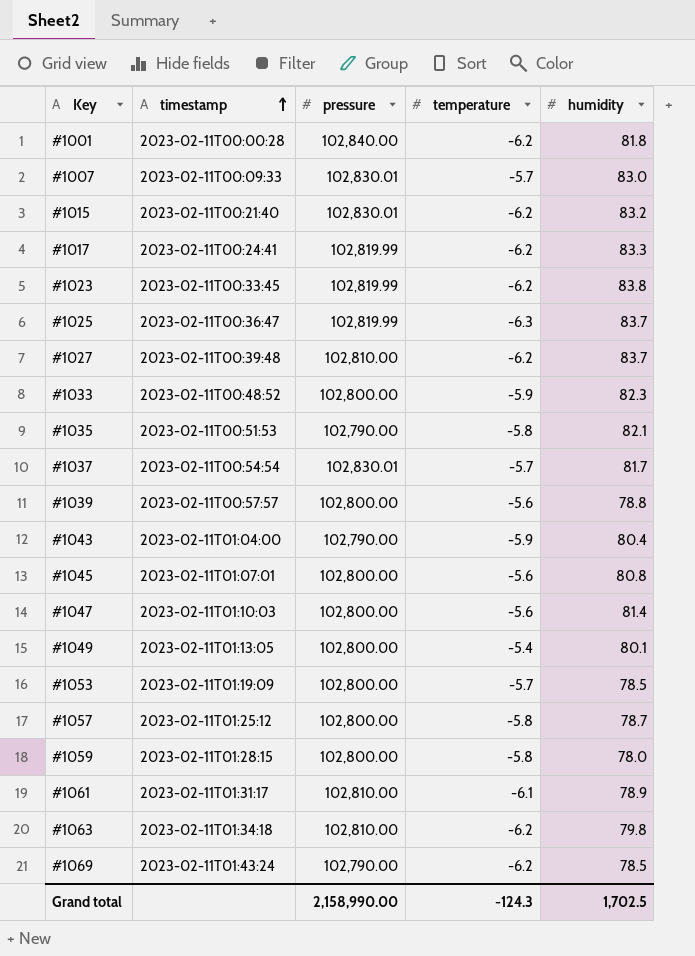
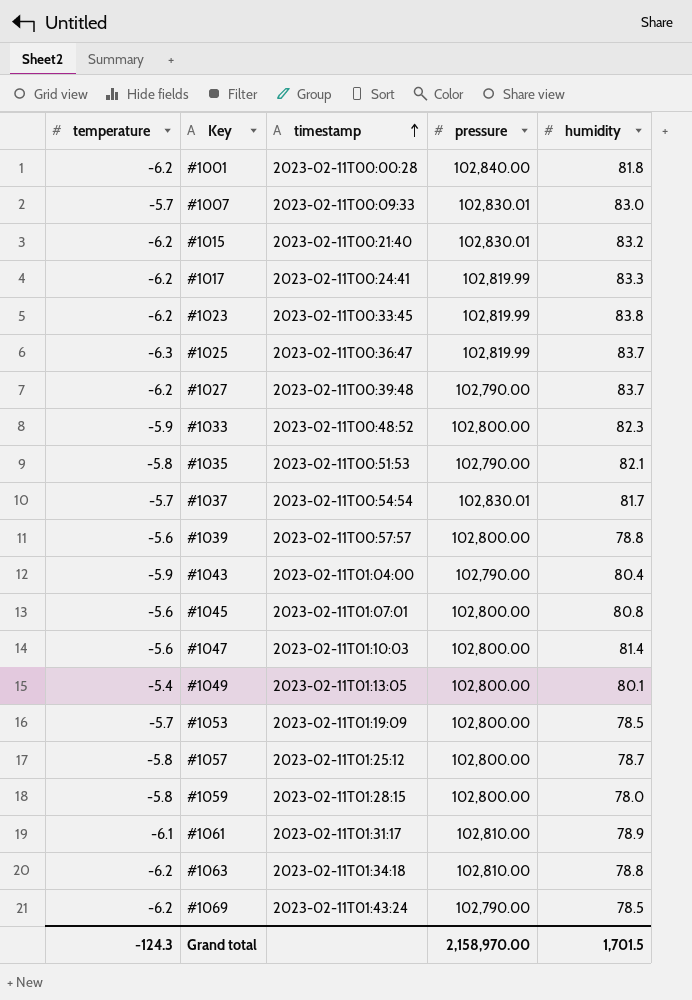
column temperature | position: 4 -> 1
#1027 | pressure: 102,810.00 -> 102,790.00
#1063 | humidity: 79.8 -> 78.8
Grand total | pressure: 2,158,990.00 -> 2,158,970.00
Grand total | humidity: 1,702.5 -> 1,701.5

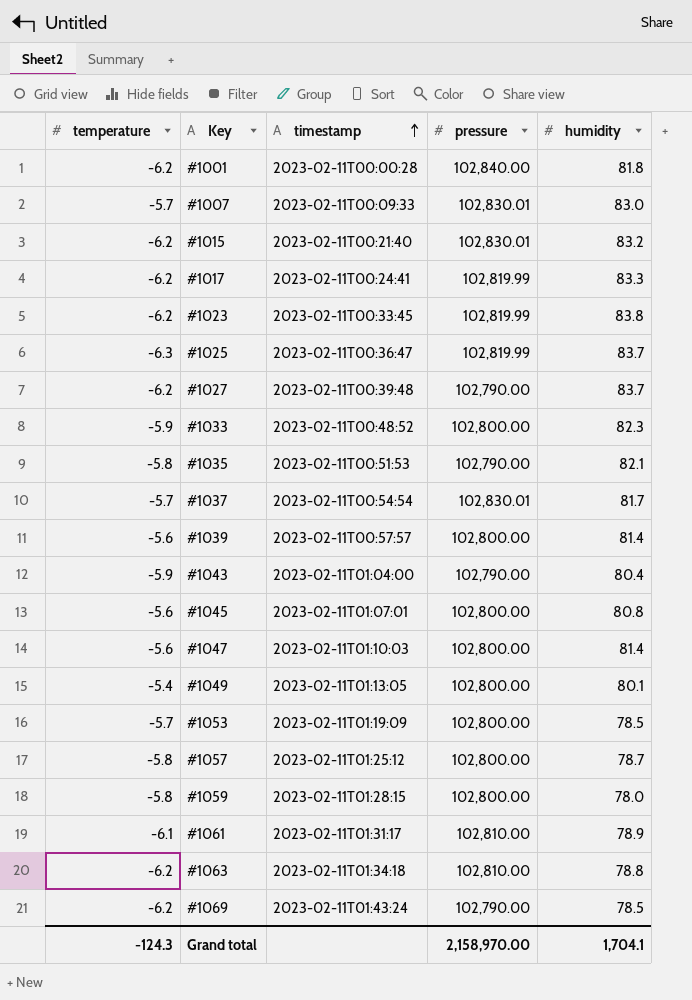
#1039 | humidity: 78.8 -> 81.4
Grand total | humidity: 1,701.5 -> 1,704.1

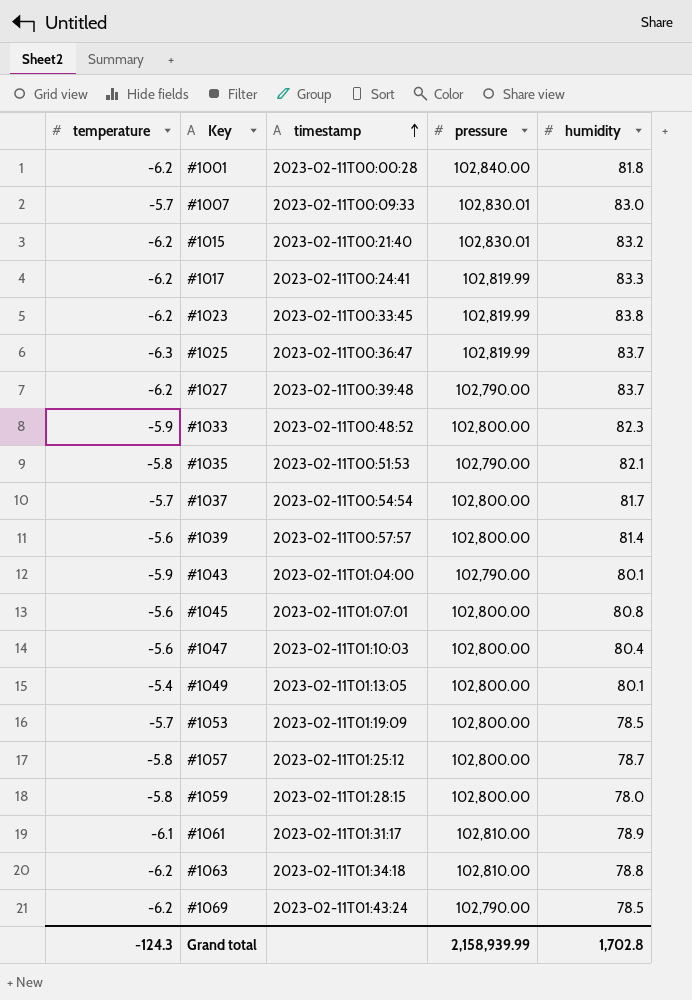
#1037 | pressure: 102,830.01 -> 102,800.00
#1043 | humidity: 80.4 -> 80.1
#1047 | humidity: 81.4 -> 80.4
Grand total | pressure: 2,158,970.00 -> 2,158,939.99
Grand total | humidity: 1,704.1 -> 1,702.8

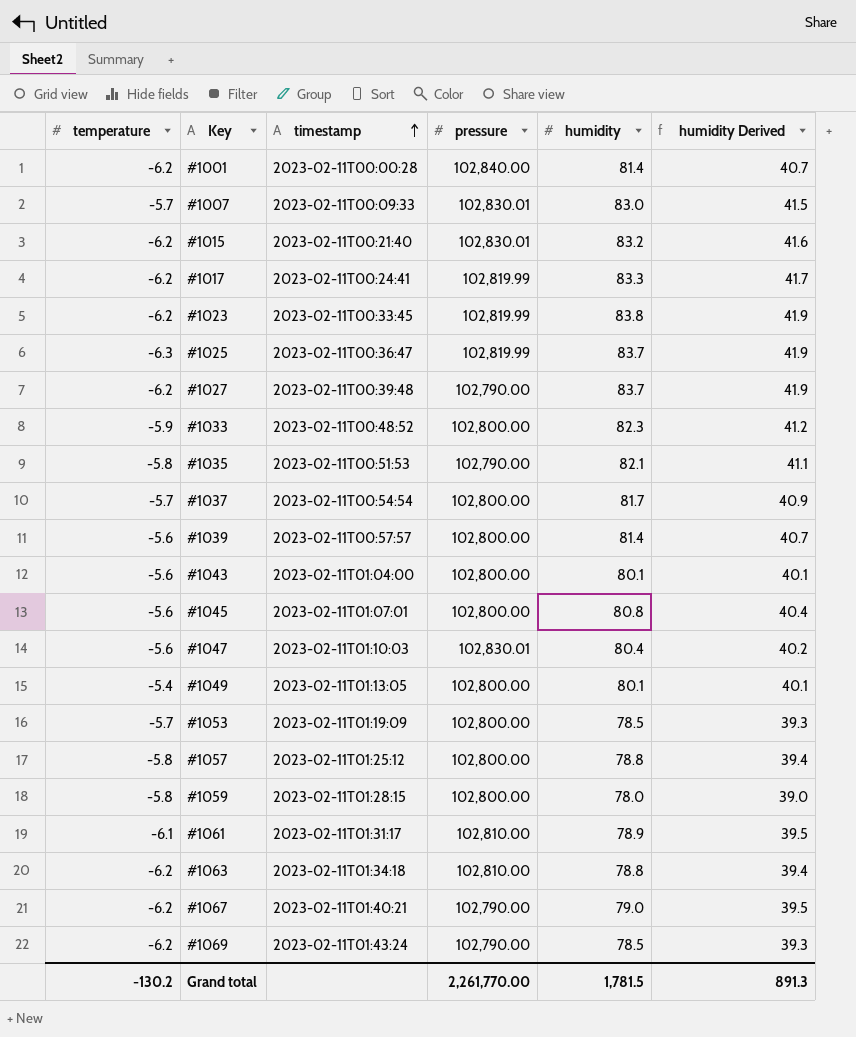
column humidity Derived | formula: none -> [humidity] * 0.5
#1001 | humidity: 81.8 -> 81.4
#1043 | temperature: -5.9 -> -5.6
#1043 | pressure: 102,790.00 -> 102,800.00
#1047 | pressure: 102,800.00 -> 102,830.01
#1057 | humidity: 78.7 -> 78.8
row #1067: none -> -6.2 | 2023-02-11T01:40:21 | 102,790.00 | 79.0 | 39.5
Grand total | temperature: -124.3 -> -130.2
Grand total | pressure: 2,158,939.99 -> 2,261,770.00
Grand total | humidity: 1,702.8 -> 1,781.5

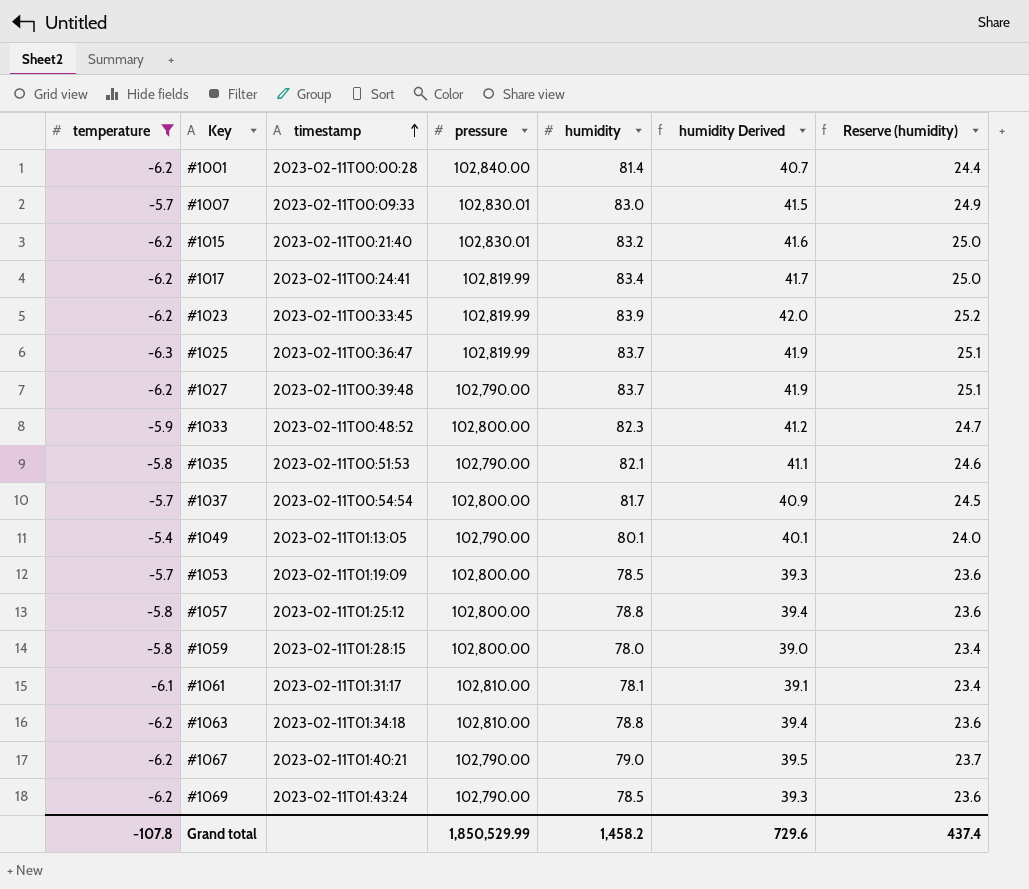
filter: none -> temperature != -5.6
column Reserve (humidity) | formula: none -> [humidity] * 0.3
#1017 | humidity: 83.3 -> 83.4
#1023 | humidity: 83.8 -> 83.9
#1023 | humidity Derived: 41.9 -> 42.0
#1049 | pressure: 102,800.00 -> 102,790.00
#1061 | humidity: 78.9 -> 78.1
#1061 | humidity Derived: 39.5 -> 39.1
Grand total | temperature: -130.2 -> -107.8
Grand total | pressure: 2,261,770.00 -> 1,850,529.99
Grand total | humidity: 1,781.5 -> 1,458.2
Grand total | humidity Derived: 891.3 -> 729.6

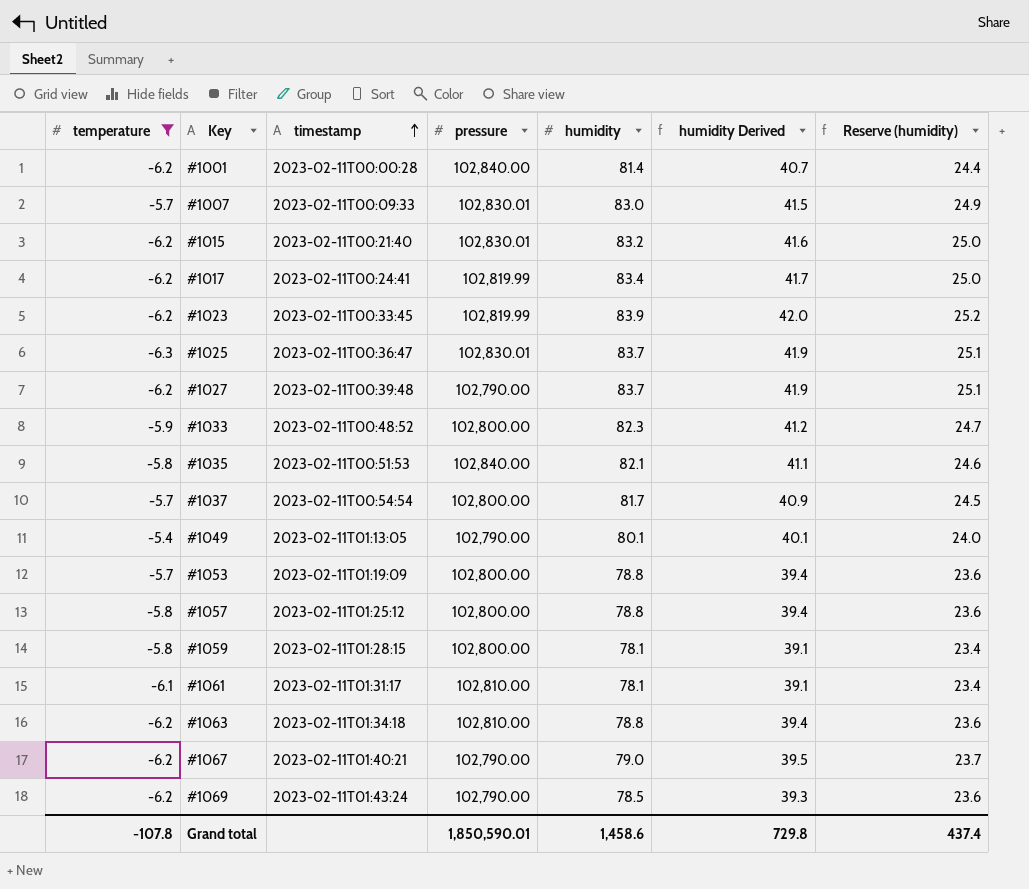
#1025 | pressure: 102,819.99 -> 102,830.01
#1035 | pressure: 102,790.00 -> 102,840.00
#1053 | humidity: 78.5 -> 78.8
#1053 | humidity Derived: 39.3 -> 39.4
#1059 | humidity: 78.0 -> 78.1
#1059 | humidity Derived: 39.0 -> 39.1
Grand total | pressure: 1,850,529.99 -> 1,850,590.01
Grand total | humidity: 1,458.2 -> 1,458.6
Grand total | humidity Derived: 729.6 -> 729.8

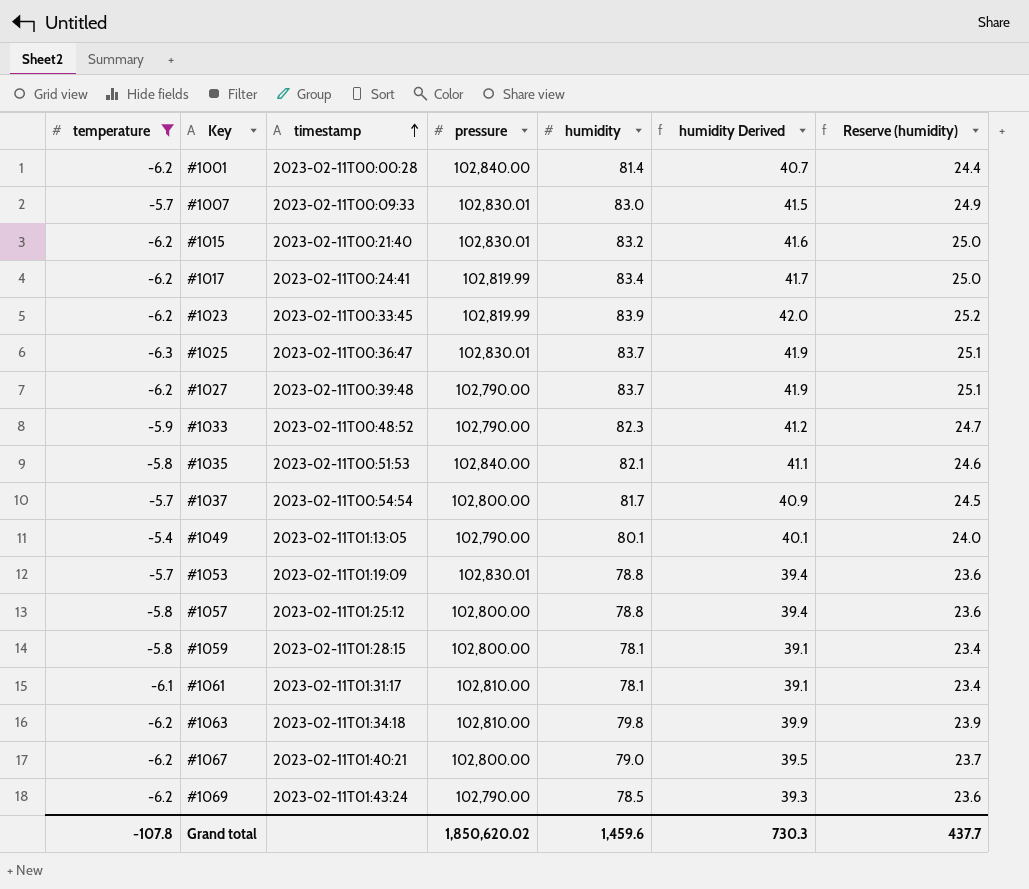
#1033 | pressure: 102,800.00 -> 102,790.00
#1053 | pressure: 102,800.00 -> 102,830.01
#1063 | humidity: 78.8 -> 79.8
#1063 | humidity Derived: 39.4 -> 39.9
#1063 | Reserve (humidity): 23.6 -> 23.9
#1067 | pressure: 102,790.00 -> 102,800.00
Grand total | pressure: 1,850,590.01 -> 1,850,620.02
Grand total | humidity: 1,458.6 -> 1,459.6
Grand total | humidity Derived: 729.8 -> 730.3
Grand total | Reserve (humidity): 437.4 -> 437.7

